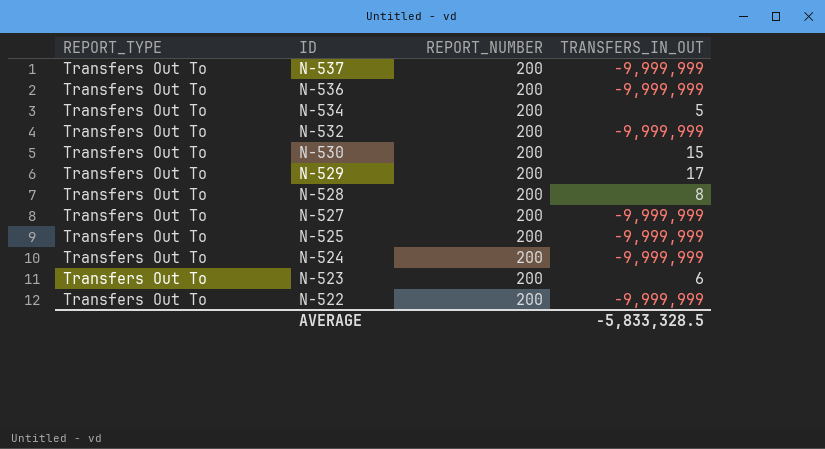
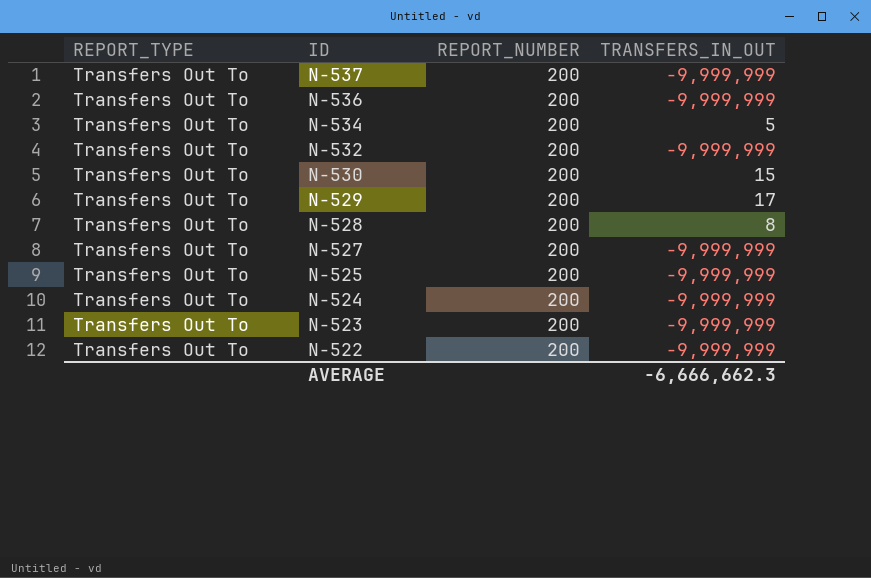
N-523 | TRANSFERS_IN_OUT: 6 -> -9,999,999
AVERAGE | TRANSFERS_IN_OUT: -5,833,328.5 -> -6,666,662.3

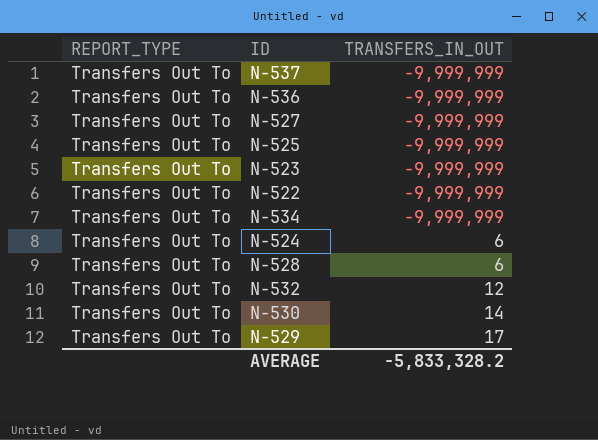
row order: ID descending -> TRANSFERS_IN_OUT ascending
column REPORT_NUMBER | position: 3 -> none
N-534 | TRANSFERS_IN_OUT: 5 -> -9,999,999
N-524 | TRANSFERS_IN_OUT: -9,999,999 -> 6
N-528 | TRANSFERS_IN_OUT: 8 -> 6
N-532 | TRANSFERS_IN_OUT: -9,999,999 -> 12
N-530 | TRANSFERS_IN_OUT: 15 -> 14
AVERAGE | TRANSFERS_IN_OUT: -6,666,662.3 -> -5,833,328.2

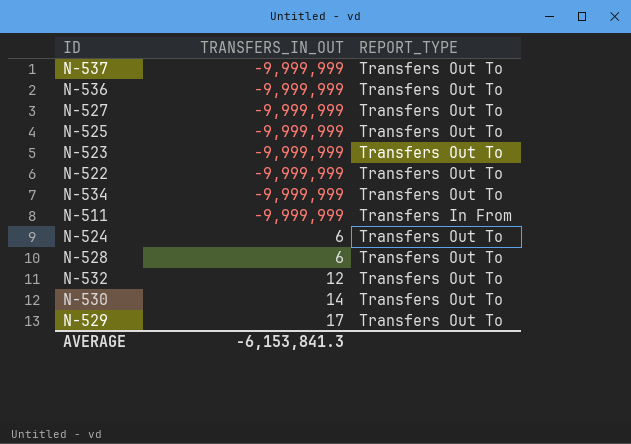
column REPORT_TYPE | position: 1 -> 3
row N-511: none -> -9,999,999 | Transfers In From
AVERAGE | TRANSFERS_IN_OUT: -5,833,328.2 -> -6,153,841.3

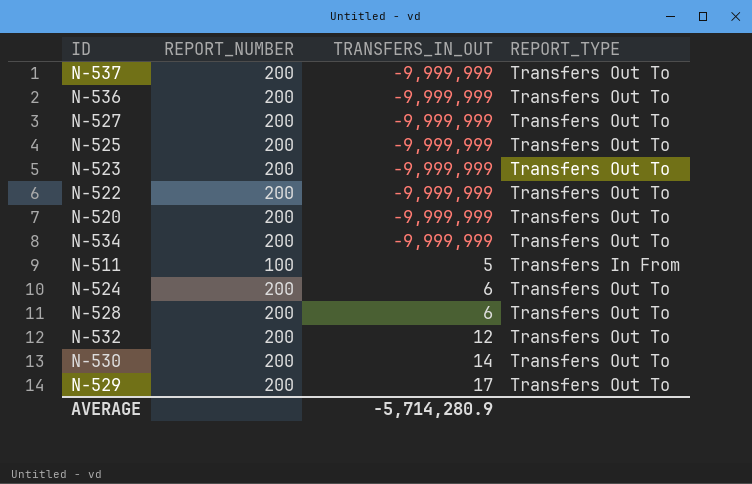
column REPORT_NUMBER | position: none -> 2
row N-520: none -> 200 | -9,999,999 | Transfers Out To
N-511 | TRANSFERS_IN_OUT: -9,999,999 -> 5
AVERAGE | TRANSFERS_IN_OUT: -6,153,841.3 -> -5,714,280.9

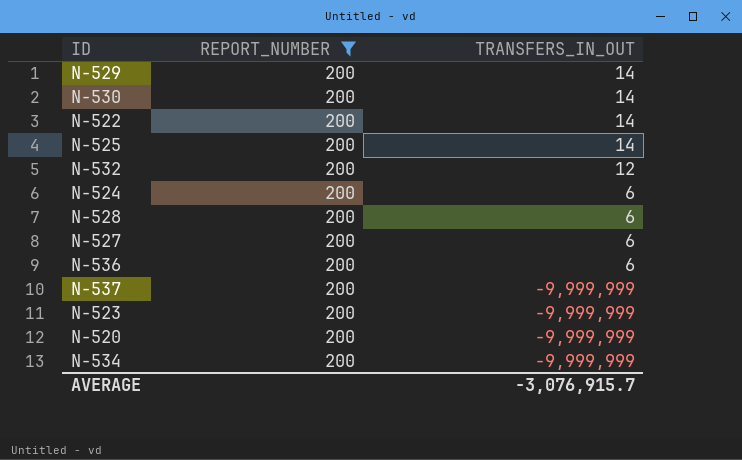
filter: none -> REPORT_NUMBER = 200
row order: TRANSFERS_IN_OUT ascending -> TRANSFERS_IN_OUT descending
column REPORT_TYPE | position: 4 -> none
N-529 | TRANSFERS_IN_OUT: 17 -> 14
N-522 | TRANSFERS_IN_OUT: -9,999,999 -> 14
N-525 | TRANSFERS_IN_OUT: -9,999,999 -> 14
N-527 | TRANSFERS_IN_OUT: -9,999,999 -> 6
N-536 | TRANSFERS_IN_OUT: -9,999,999 -> 6
AVERAGE | TRANSFERS_IN_OUT: -5,714,280.9 -> -3,076,915.7

